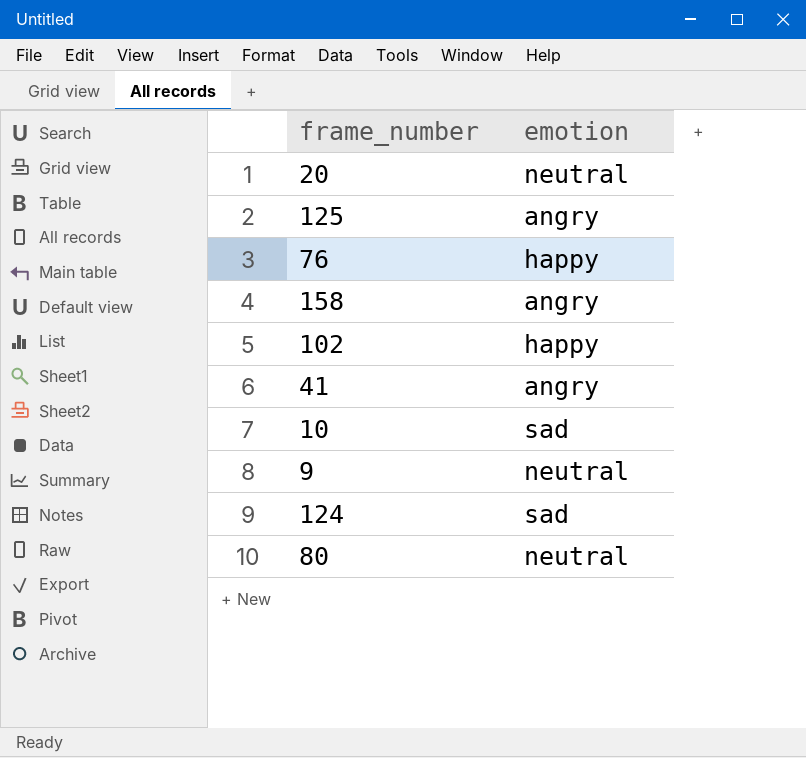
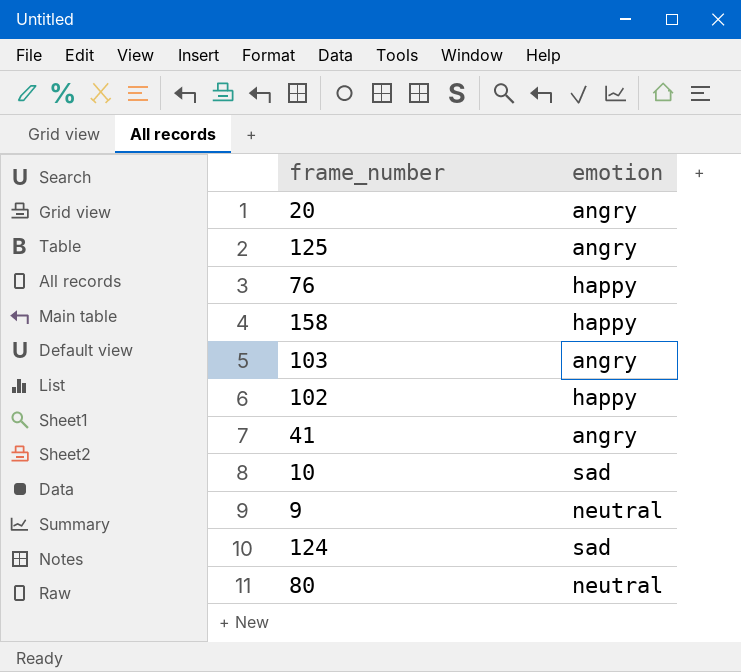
20 | emotion: neutral -> angry
158 | emotion: angry -> happy
row 103: none -> angry

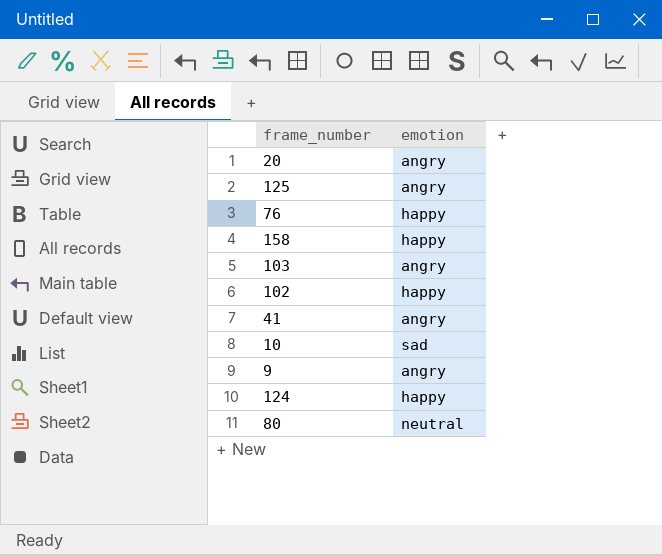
9 | emotion: neutral -> angry
124 | emotion: sad -> happy

